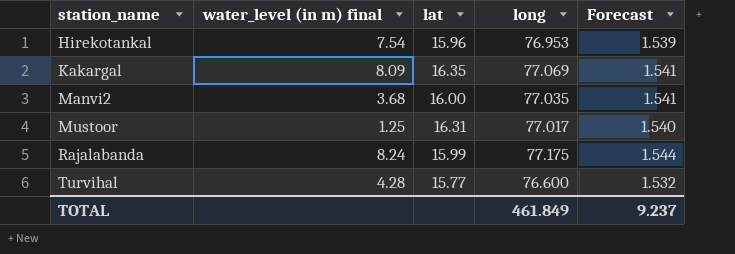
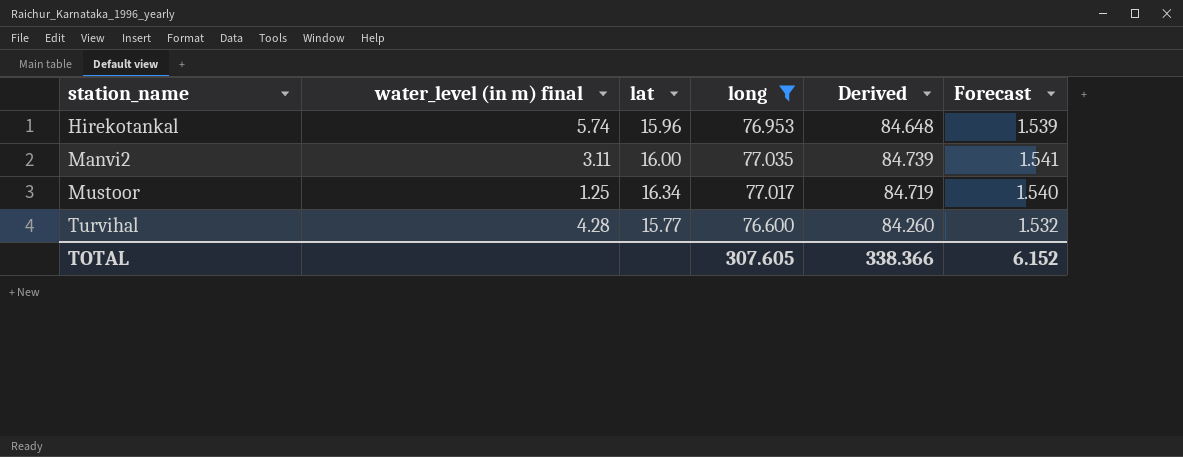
filter: none -> long <= 77.035
column Derived | formula: none -> [long] * 1.1
Hirekotankal | water_level (in m) final: 7.54 -> 5.74
Manvi2 | water_level (in m) final: 3.68 -> 3.11
Mustoor | lat: 16.31 -> 16.34
TOTAL | long: 461.849 -> 307.605
TOTAL | Forecast: 9.237 -> 6.152

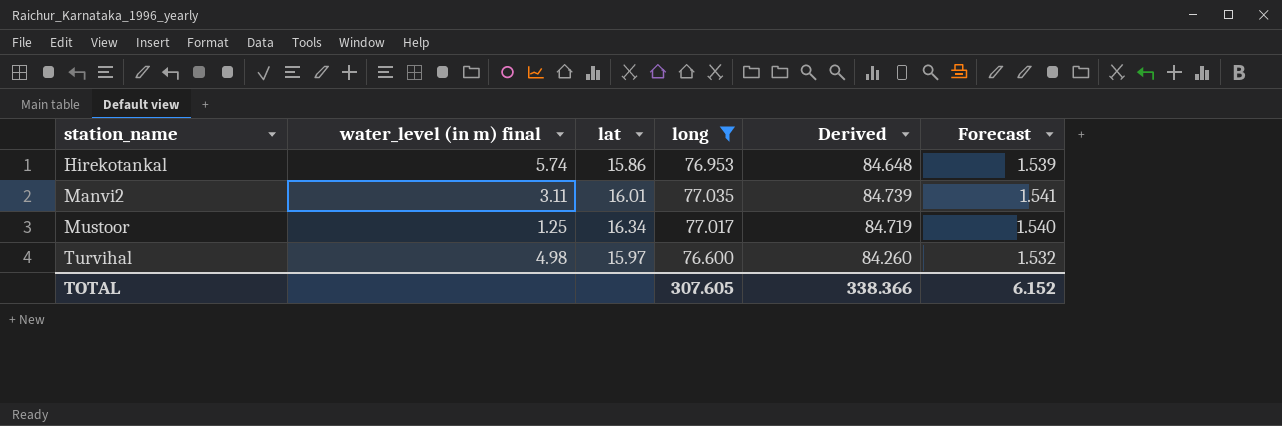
Hirekotankal | lat: 15.96 -> 15.86
Manvi2 | lat: 16.00 -> 16.01
Turvihal | water_level (in m) final: 4.28 -> 4.98
Turvihal | lat: 15.77 -> 15.97

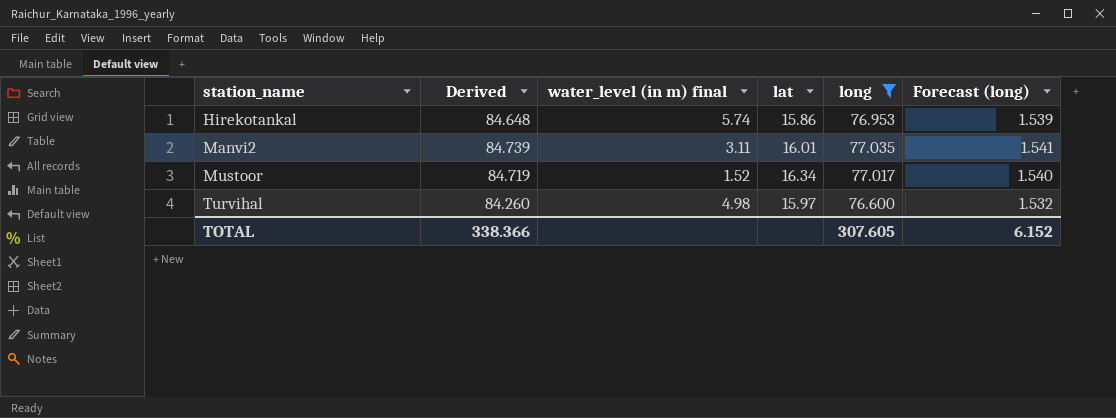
column Derived | position: 5 -> 2
column name: Forecast -> Forecast (long)
Mustoor | water_level (in m) final: 1.25 -> 1.52

